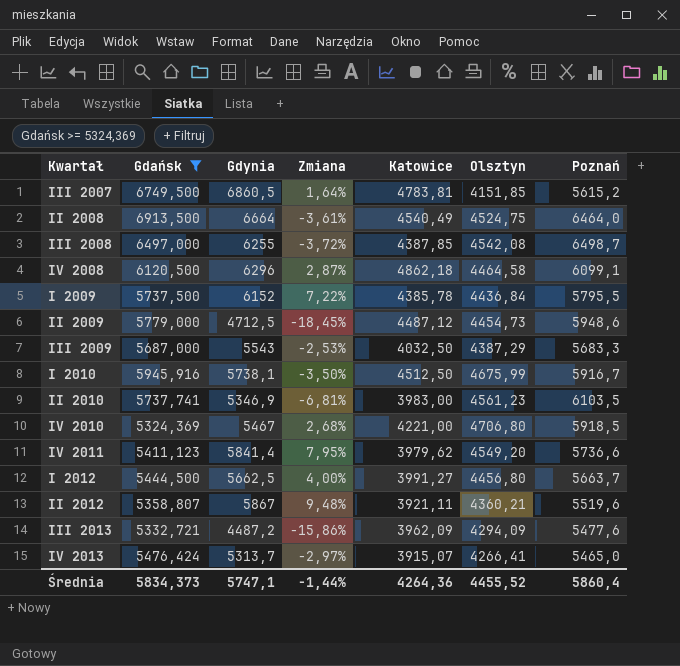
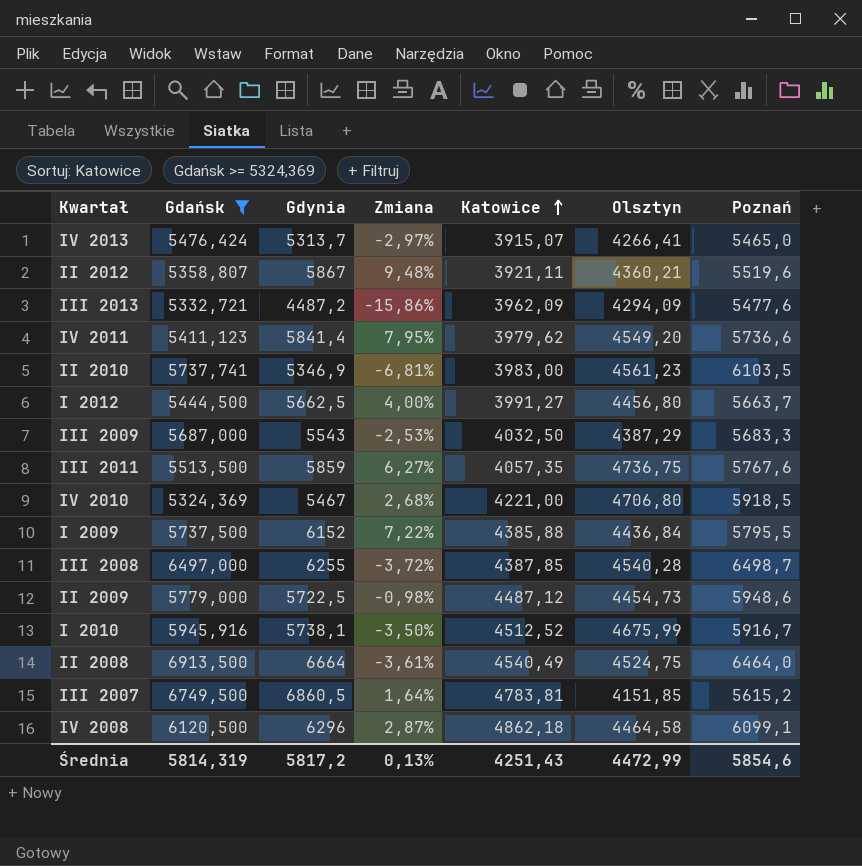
row order: none -> Katowice ascending
row III 2011: none -> 5513,500 | 5859 | 6,27% | 4057,35 | 4736,75 | 5767,6
I 2009 | Katowice: 4385,78 -> 4385,88
III 2008 | Olsztyn: 4542,08 -> 4540,28
II 2009 | Gdynia: 4712,5 -> 5722,5
II 2009 | Zmiana: -18,45% -> -0,98%
I 2010 | Katowice: 4512,50 -> 4512,52
Średnia | Gdańsk: 5834,373 -> 5814,319
Średnia | Gdynia: 5747,1 -> 5817,2
Średnia | Zmiana: -1,44% -> 0,13%
Średnia | Katowice: 4264,36 -> 4251,43
Średnia | Olsztyn: 4455,52 -> 4472,99
Średnia | Poznań: 5860,4 -> 5854,6

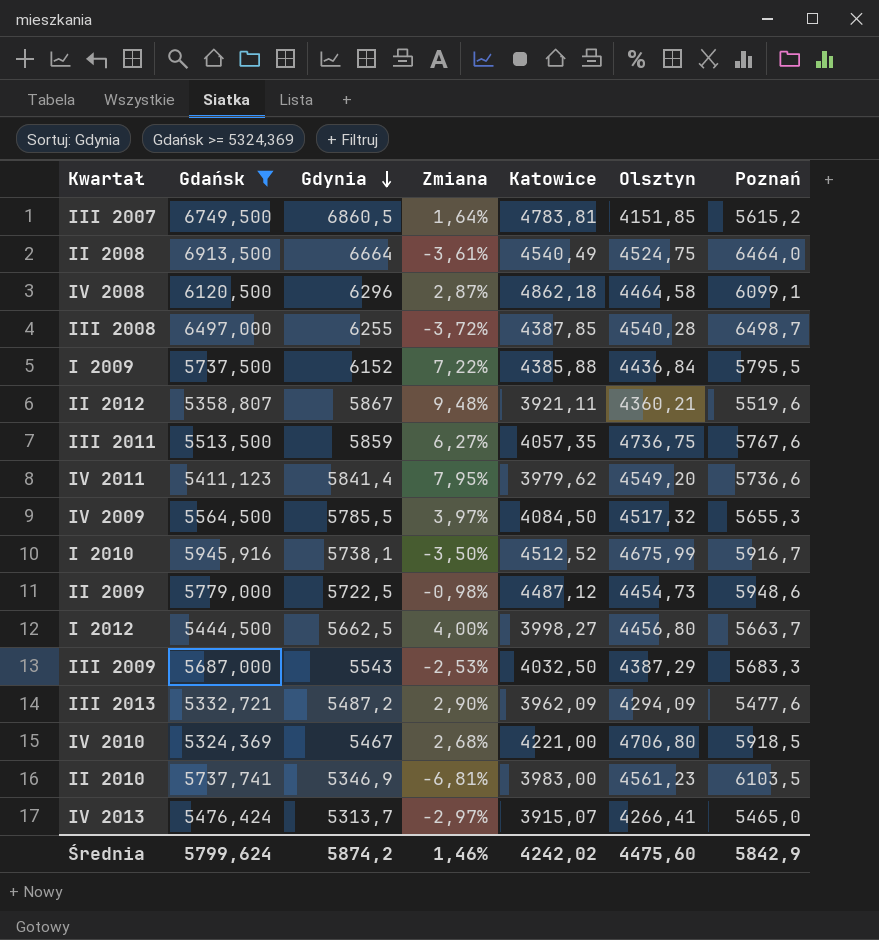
row order: Katowice ascending -> Gdynia descending
row IV 2009: none -> 5564,500 | 5785,5 | 3,97% | 4084,50 | 4517,32 | 5655,3
I 2012 | Katowice: 3991,27 -> 3998,27
III 2013 | Gdynia: 4487,2 -> 5487,2
III 2013 | Zmiana: -15,86% -> 2,90%
Średnia | Gdańsk: 5814,319 -> 5799,624
Średnia | Gdynia: 5817,2 -> 5874,2
Średnia | Zmiana: 0,13% -> 1,46%
Średnia | Katowice: 4251,43 -> 4242,02
Średnia | Olsztyn: 4472,99 -> 4475,60
Średnia | Poznań: 5854,6 -> 5842,9

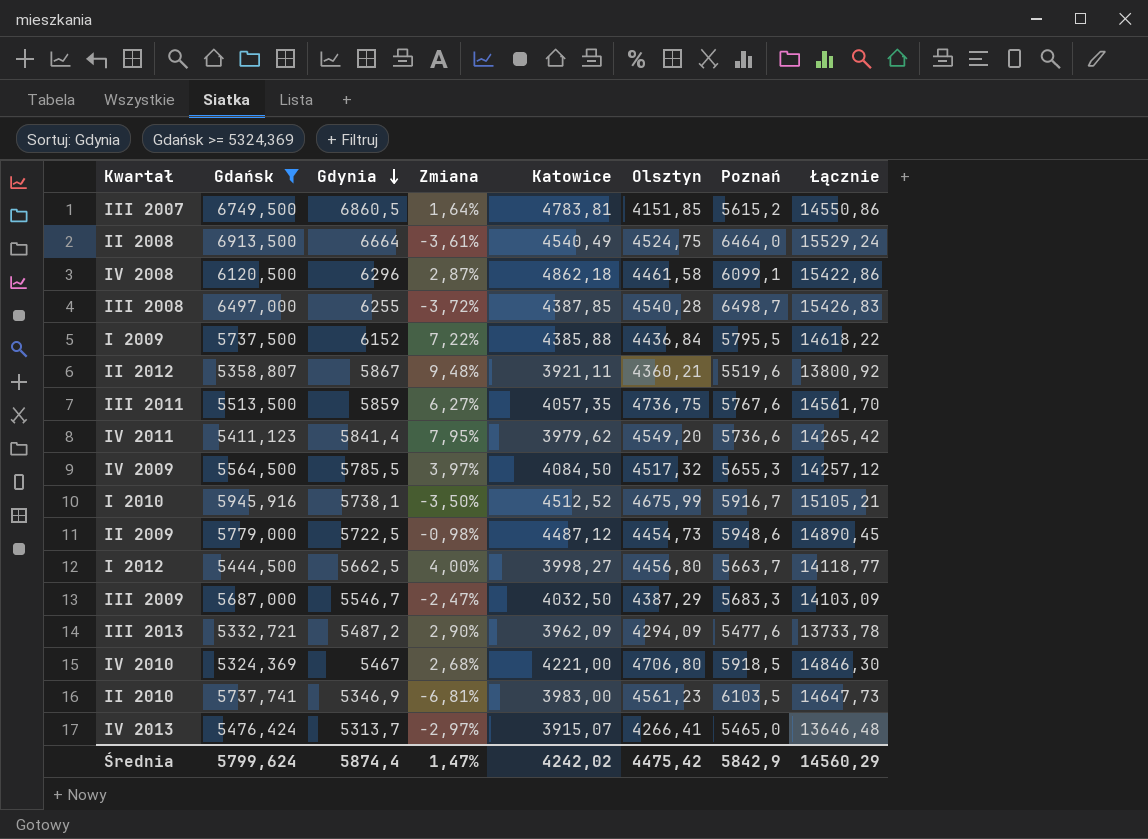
column Łącznie | formula: none -> [Katowice] + [Olsztyn] + [Poznań]
IV 2008 | Olsztyn: 4464,58 -> 4461,58
III 2009 | Gdynia: 5543 -> 5546,7
III 2009 | Zmiana: -2,53% -> -2,47%
Średnia | Gdynia: 5874,2 -> 5874,4
Średnia | Zmiana: 1,46% -> 1,47%
Średnia | Olsztyn: 4475,60 -> 4475,42

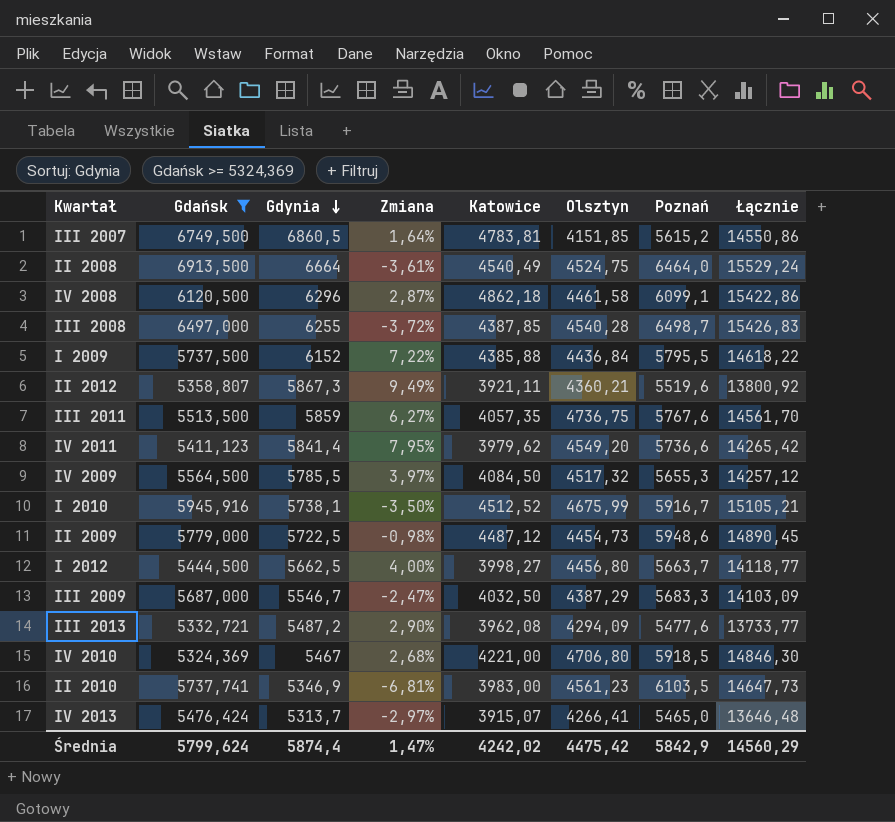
II 2012 | Gdynia: 5867 -> 5867,3
II 2012 | Zmiana: 9,48% -> 9,49%
III 2013 | Katowice: 3962,09 -> 3962,08
III 2013 | Łącznie: 13733,78 -> 13733,77

